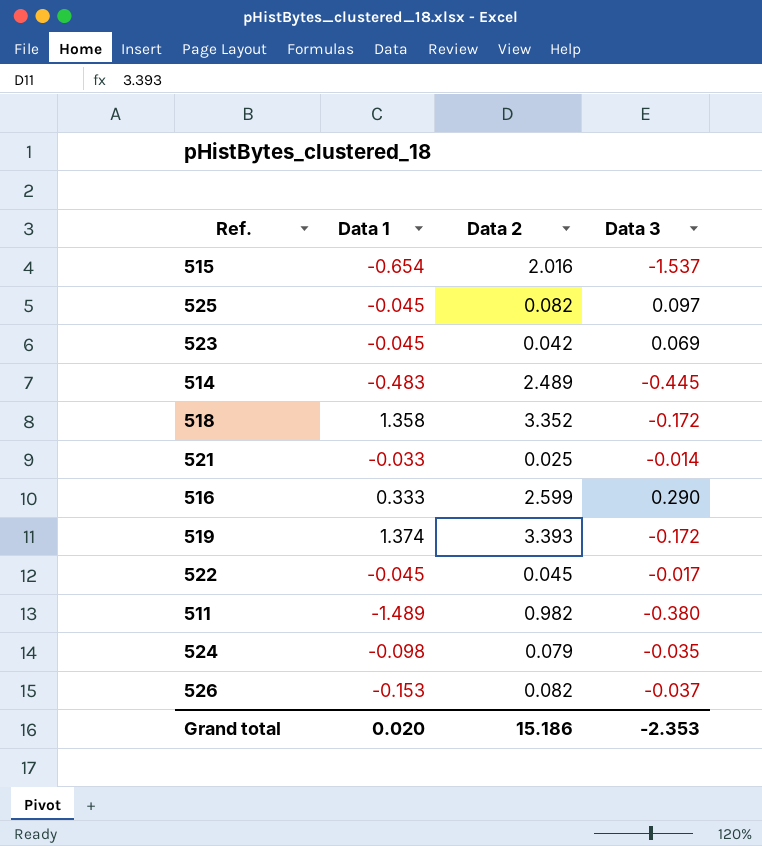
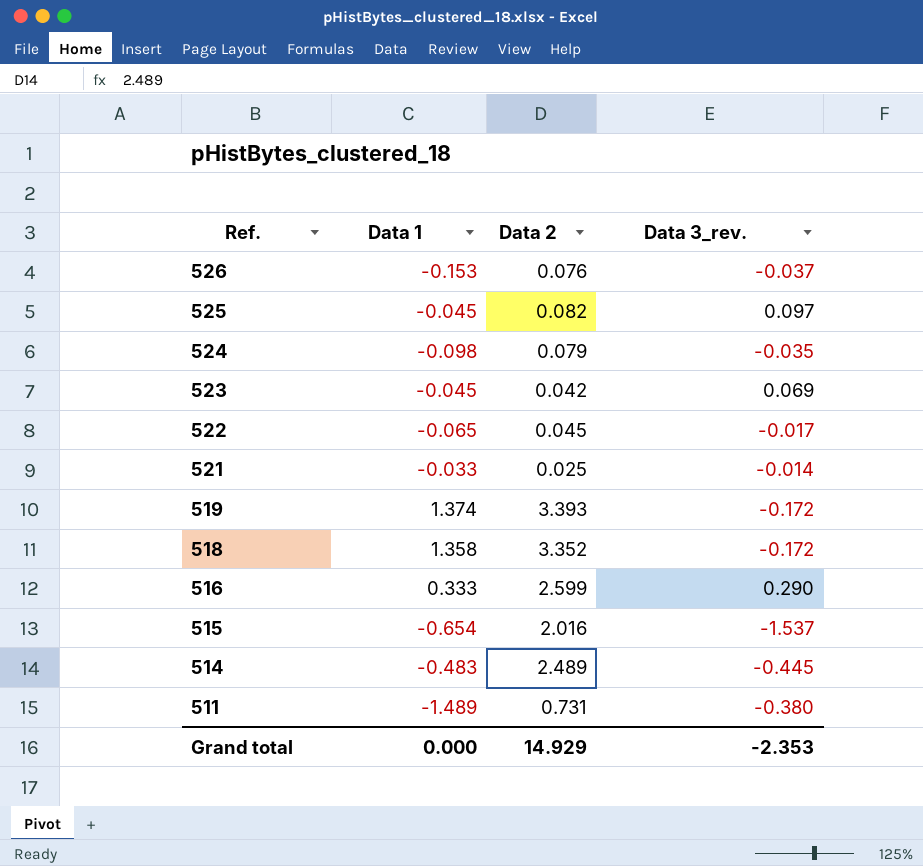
row order: none -> Ref. descending
column name: Data 3 -> Data 3_rev.
526 | Data 2: 0.082 -> 0.076
522 | Data 1: -0.045 -> -0.065
511 | Data 2: 0.982 -> 0.731
Grand total | Data 1: 0.020 -> 0.000
Grand total | Data 2: 15.186 -> 14.929

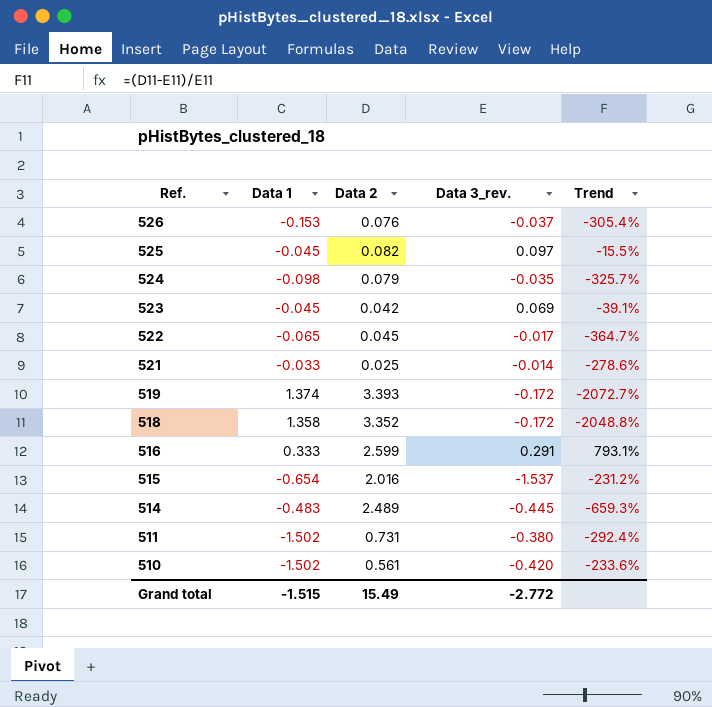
column Trend | formula: none -> ([Data 2] - [Data 3_rev.]) / [Data 3_rev.]
516 | Data 3_rev.: 0.290 -> 0.291
511 | Data 1: -1.489 -> -1.502
row 510: none -> -1.502 | 0.561 | -0.420 | -233.6%
Grand total | Data 1: 0.000 -> -1.515
Grand total | Data 2: 14.929 -> 15.49
Grand total | Data 3_rev.: -2.353 -> -2.772

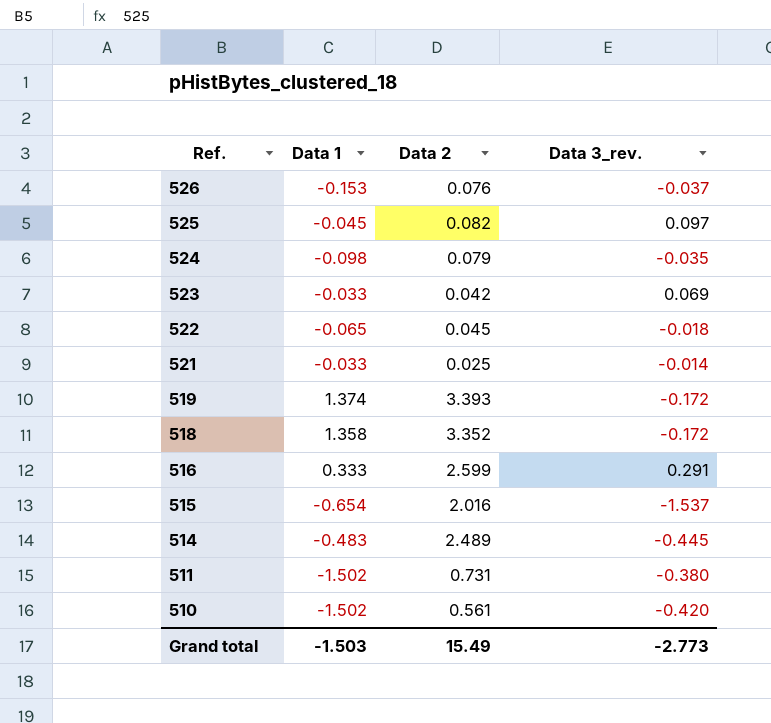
column Trend | formula: ([Data 2] - [Data 3_rev.]) / [Data 3_rev.] -> none
523 | Data 1: -0.045 -> -0.033
522 | Data 3_rev.: -0.017 -> -0.018
Grand total | Data 1: -1.515 -> -1.503
Grand total | Data 3_rev.: -2.772 -> -2.773

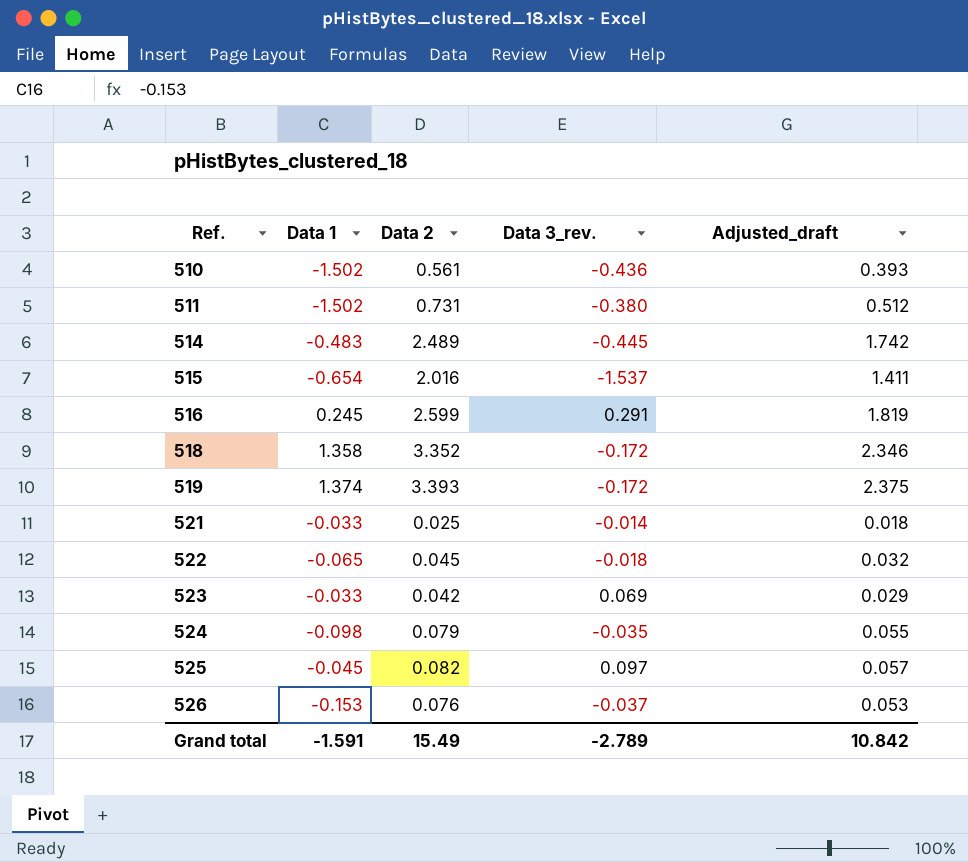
row order: Ref. descending -> Ref. ascending
column Adjusted_draft | formula: none -> [Data 2] * 0.7
510 | Data 3_rev.: -0.420 -> -0.436
516 | Data 1: 0.333 -> 0.245
Grand total | Data 1: -1.503 -> -1.591
Grand total | Data 3_rev.: -2.773 -> -2.789

